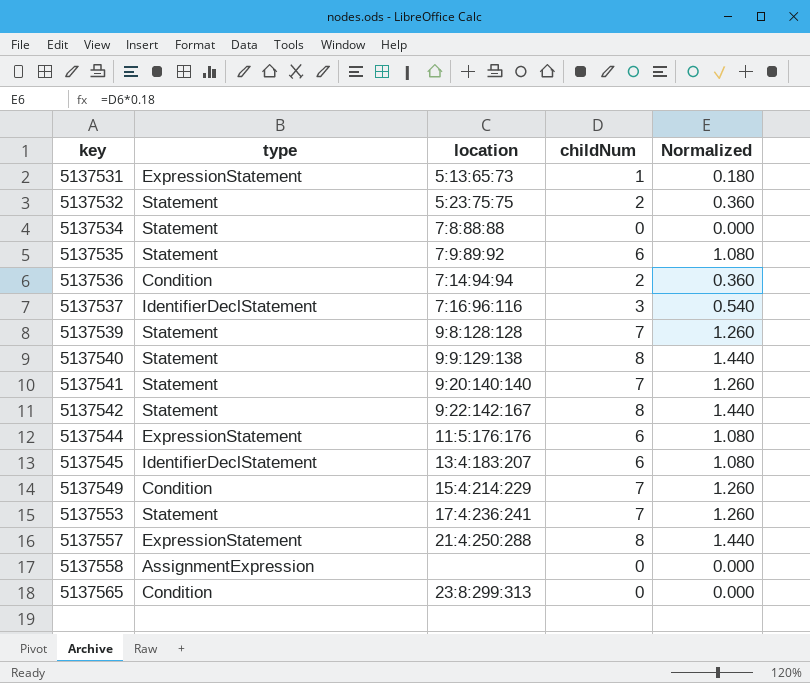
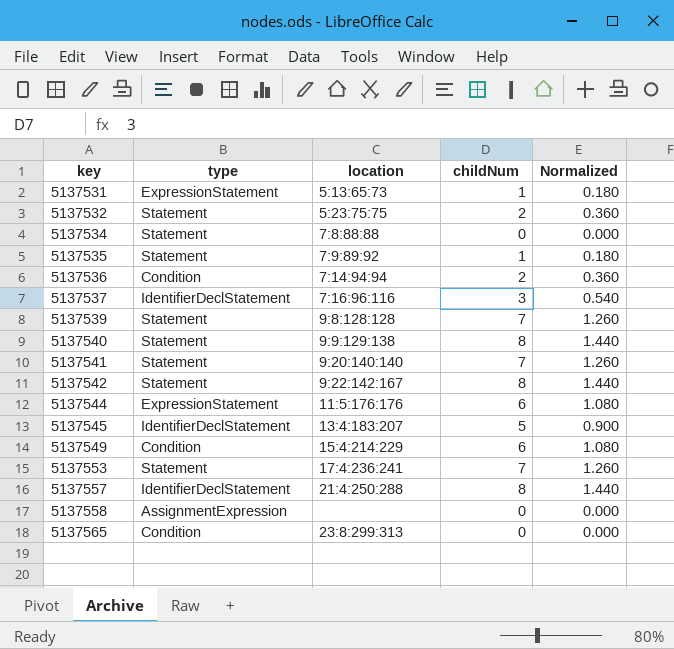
5137535 | childNum: 6 -> 1
5137535 | Normalized: 1.080 -> 0.180
5137545 | childNum: 6 -> 5
5137545 | Normalized: 1.080 -> 0.900
5137549 | childNum: 7 -> 6
5137549 | Normalized: 1.260 -> 1.080
5137557 | type: ExpressionStatement -> IdentifierDeclStatement

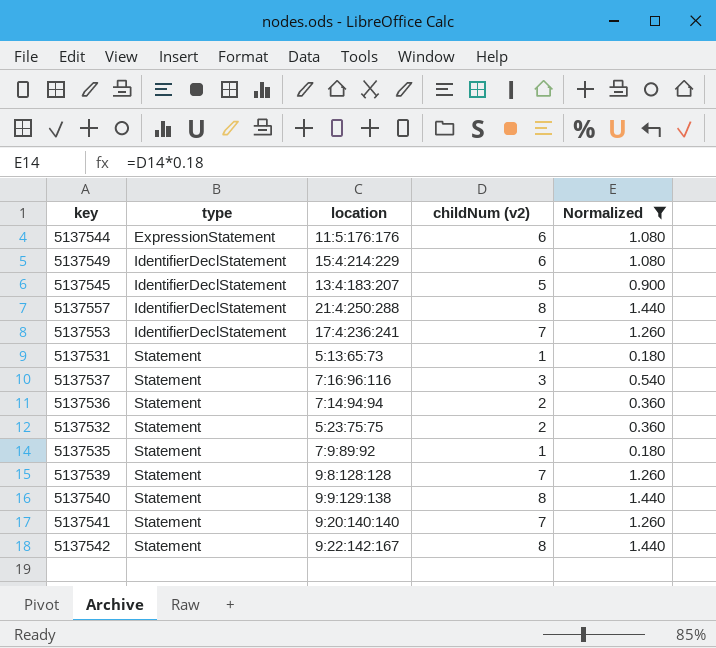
filter: none -> Normalized != 0.000
row order: key ascending -> type ascending
column name: childNum -> childNum (v2)
5137549 | type: Condition -> IdentifierDeclStatement
5137553 | type: Statement -> IdentifierDeclStatement
5137531 | type: ExpressionStatement -> Statement
5137537 | type: IdentifierDeclStatement -> Statement
5137536 | type: Condition -> Statement

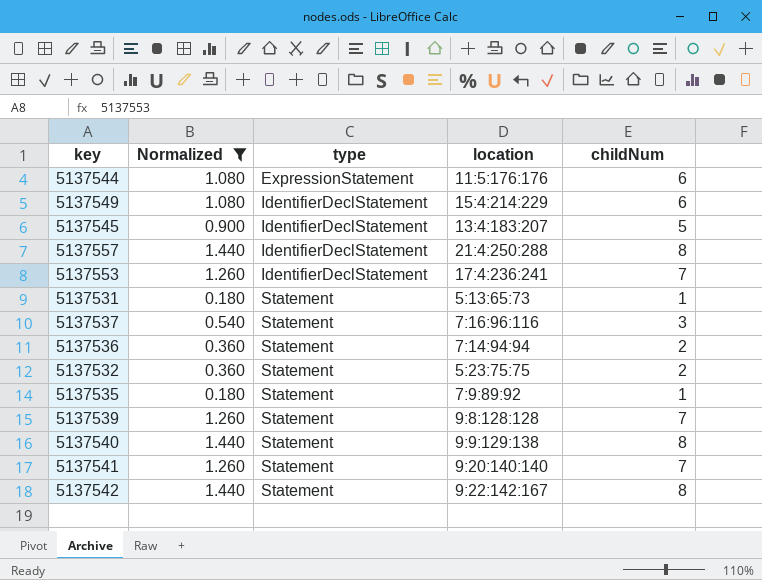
column Normalized | position: 5 -> 2
column name: childNum (v2) -> childNum

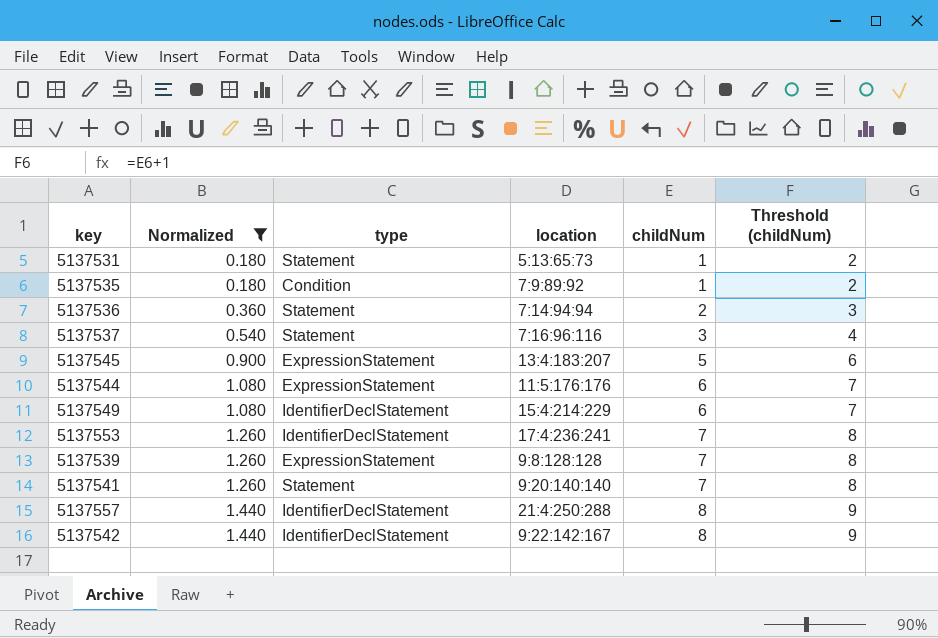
row order: type ascending -> Normalized ascending
column Threshold (childNum) | formula: none -> [childNum] + 1
row 5137532: 0.360 | Statement | 5:23:75:75 | 2 -> none
row 5137540: 1.440 | Statement | 9:9:129:138 | 8 -> none
5137535 | type: Statement -> Condition
5137545 | type: IdentifierDeclStatement -> ExpressionStatement
5137539 | type: Statement -> ExpressionStatement
5137542 | type: Statement -> IdentifierDeclStatement

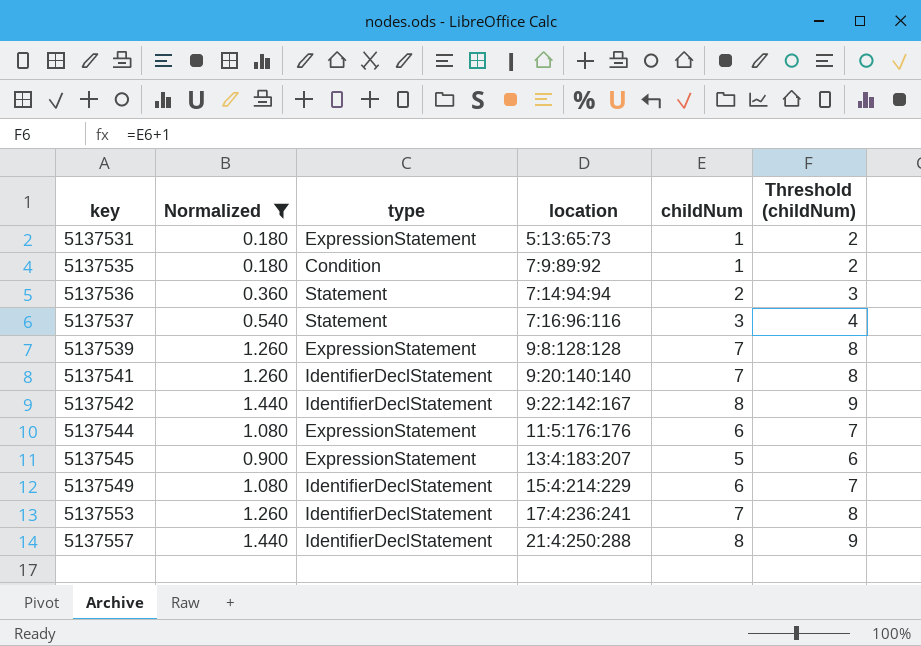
row order: Normalized ascending -> key ascending
5137531 | type: Statement -> ExpressionStatement
5137541 | type: Statement -> IdentifierDeclStatement

